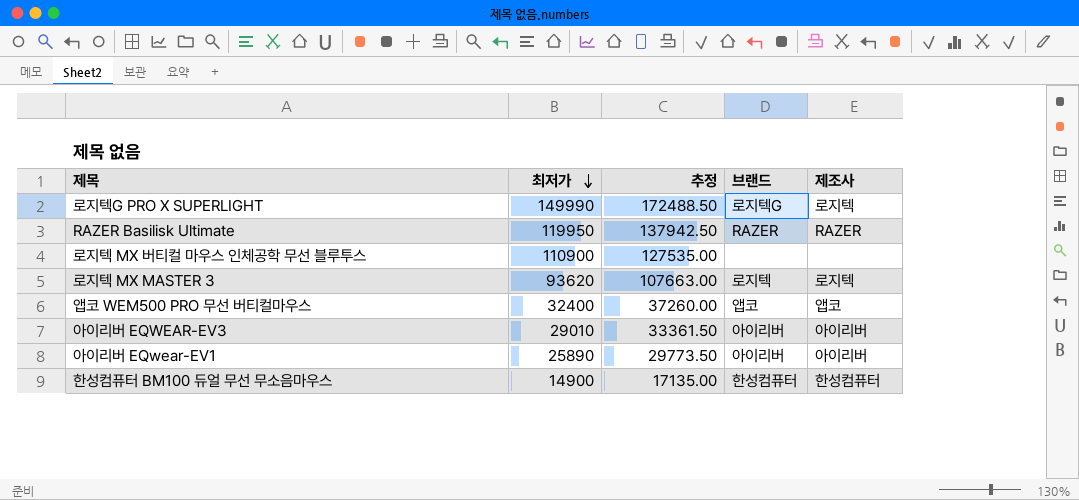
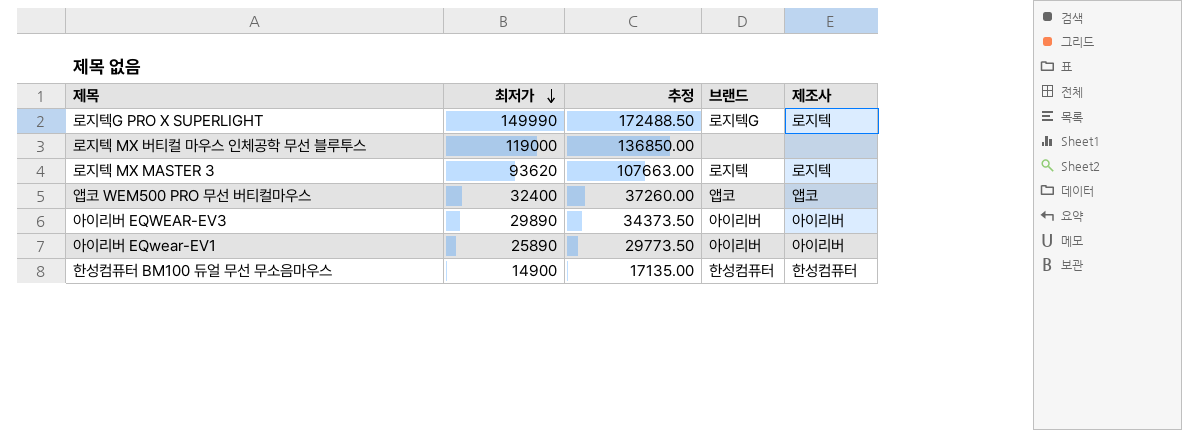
row RAZER Basilisk Ultimate: 119950 | 137942.50 | RAZER | RAZER -> none
로지텍 MX 버티컬 마우스 인체공학 무선 블루투스 | 최저가: 110900 -> 119000
로지텍 MX 버티컬 마우스 인체공학 무선 블루투스 | 추정: 127535.00 -> 136850.00
아이리버 EQWEAR-EV3 | 최저가: 29010 -> 29890
아이리버 EQWEAR-EV3 | 추정: 33361.50 -> 34373.50

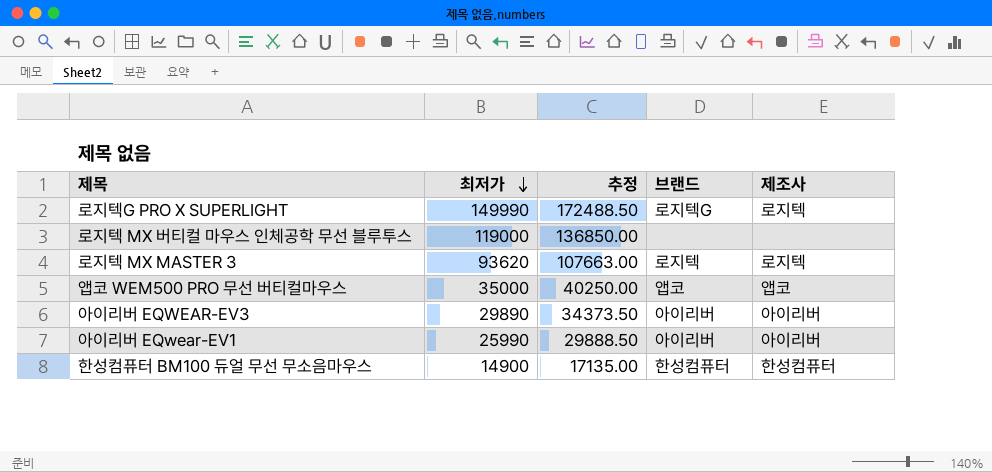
앱코 WEM500 PRO 무선 버티컬마우스 | 최저가: 32400 -> 35000
앱코 WEM500 PRO 무선 버티컬마우스 | 추정: 37260.00 -> 40250.00
아이리버 EQwear-EV1 | 최저가: 25890 -> 25990
아이리버 EQwear-EV1 | 추정: 29773.50 -> 29888.50

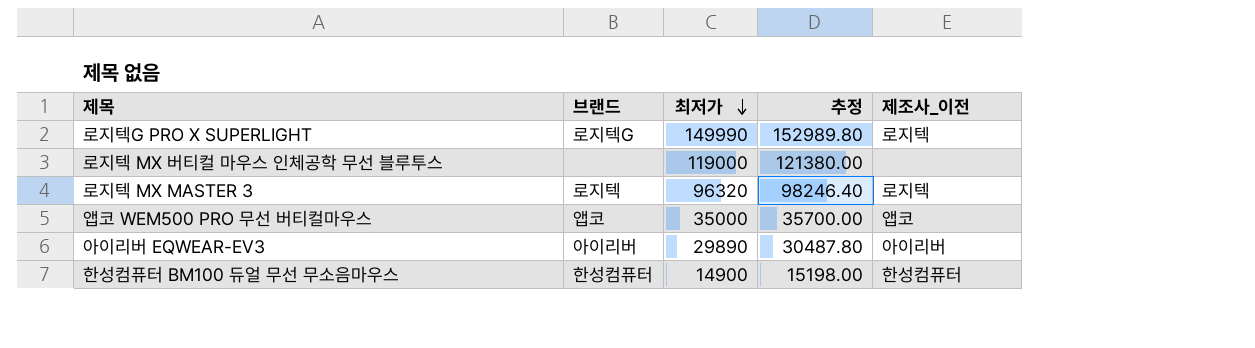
column 브랜드 | position: 4 -> 2
column 추정 | formula: [최저가] * 1.15 -> [최저가] * 1.02
column name: 제조사 -> 제조사_이전
row 아이리버 EQwear-EV1: 25990 | 29888.50 | 아이리버 | 아이리버 -> none
로지텍 MX MASTER 3 | 최저가: 93620 -> 96320

